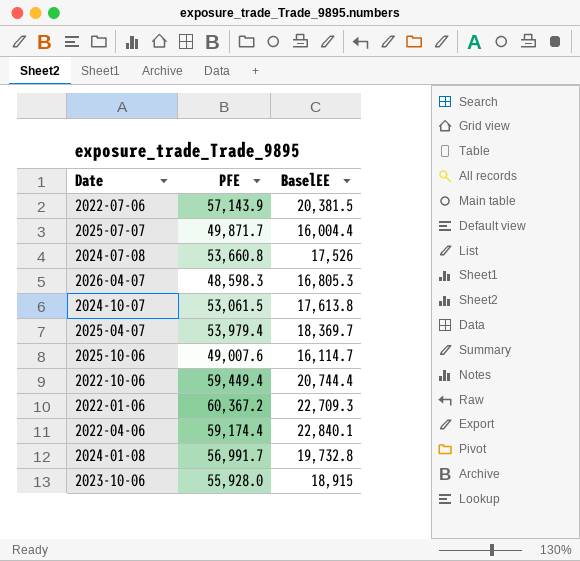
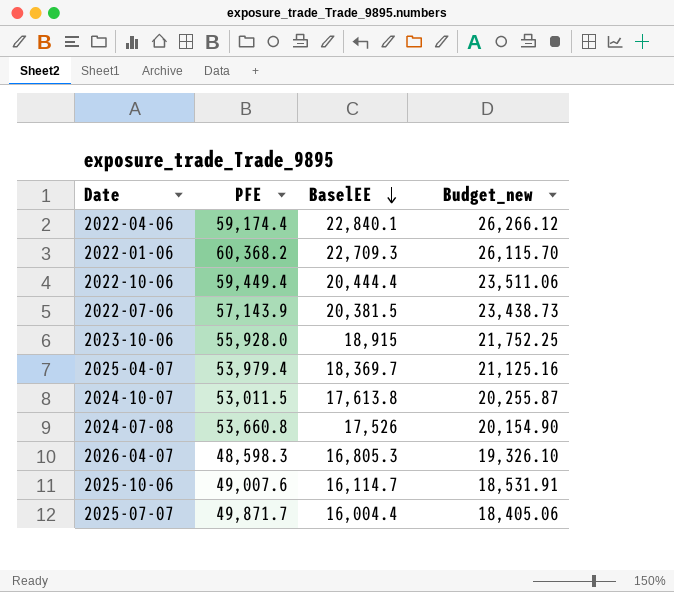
row order: none -> BaselEE descending
column Budget_new | formula: none -> [BaselEE] * 1.15
row 2024-01-08: 56,991.7 | 19,732.8 -> none
2022-01-06 | PFE: 60,367.2 -> 60,368.2
2022-10-06 | BaselEE: 20,744.4 -> 20,444.4
2024-10-07 | PFE: 53,061.5 -> 53,011.5

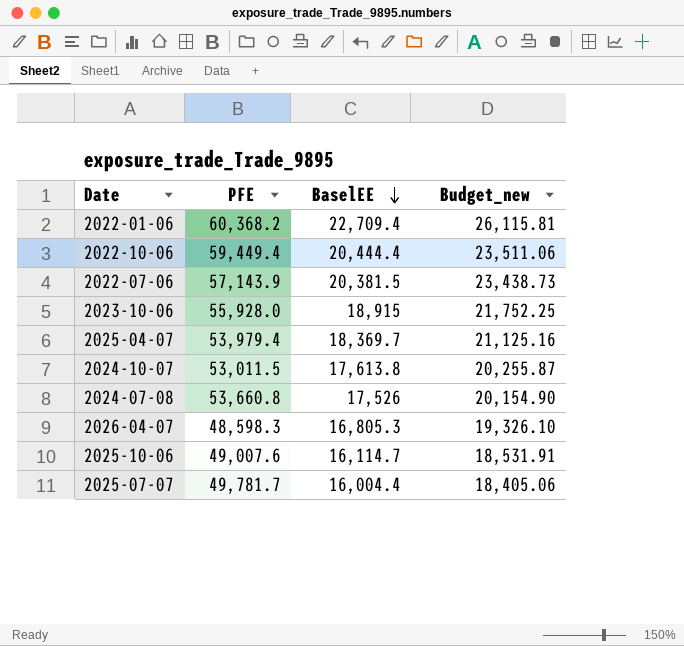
row 2022-04-06: 59,174.4 | 22,840.1 | 26,266.12 -> none
2022-01-06 | BaselEE: 22,709.3 -> 22,709.4
2022-01-06 | Budget_new: 26,115.70 -> 26,115.81
2025-07-07 | PFE: 49,871.7 -> 49,781.7

